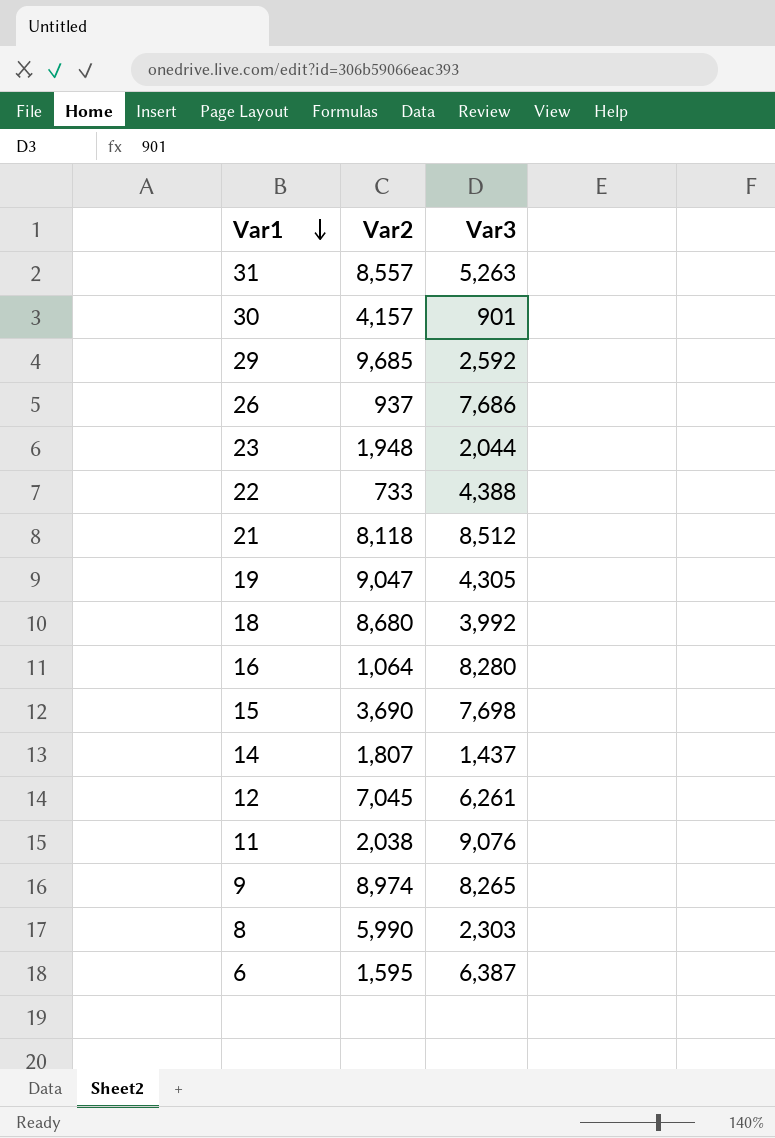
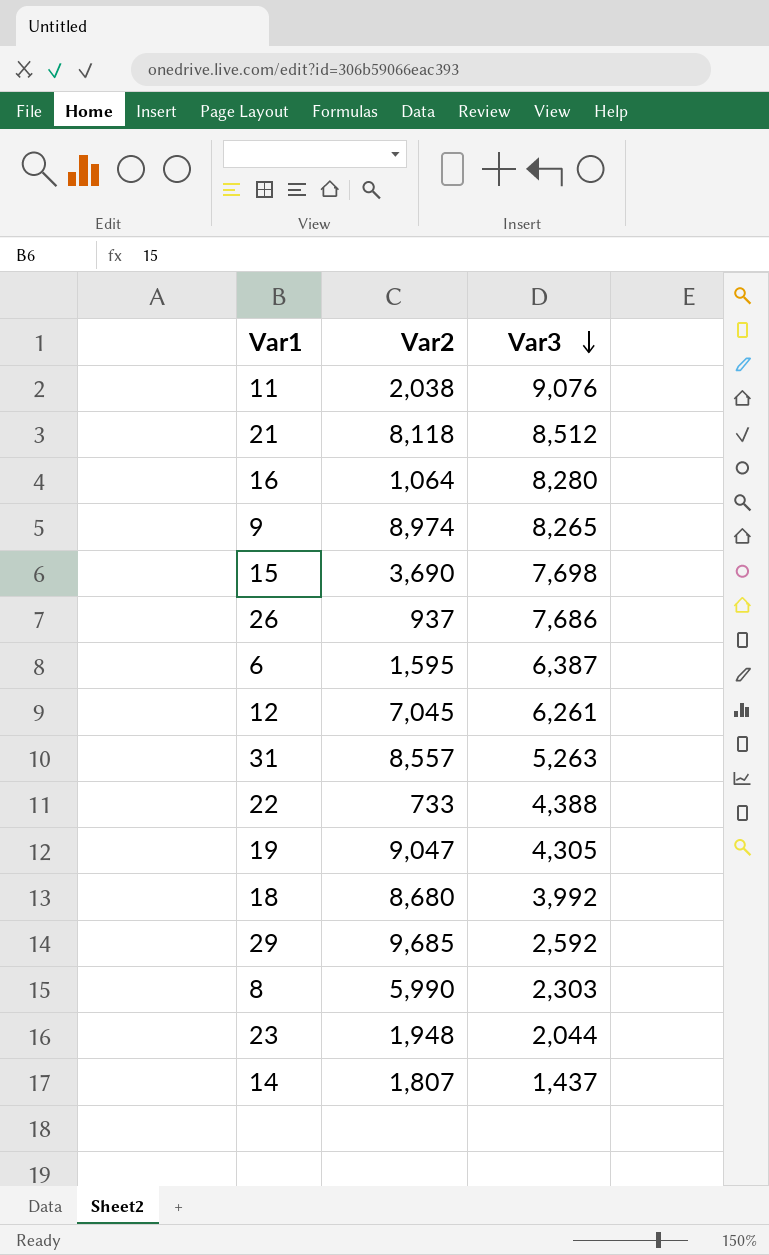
row order: Var1 descending -> Var3 descending
row 30: 4,157 | 901 -> none

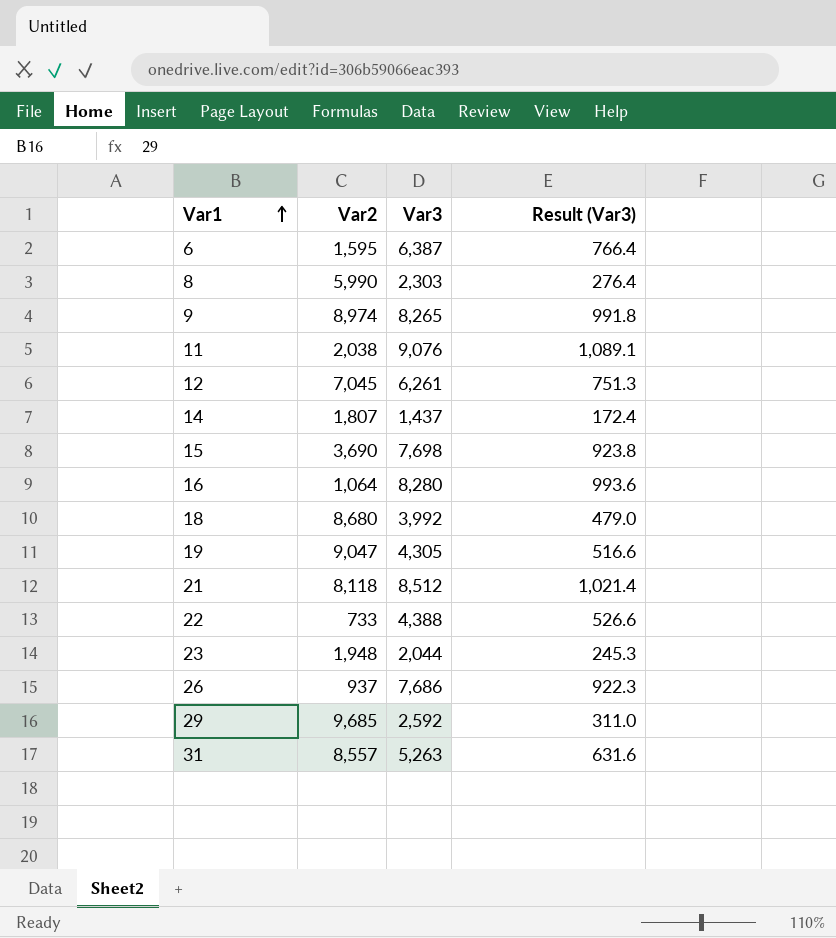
row order: Var3 descending -> Var1 ascending
column Result (Var3) | formula: none -> [Var3] * 0.12

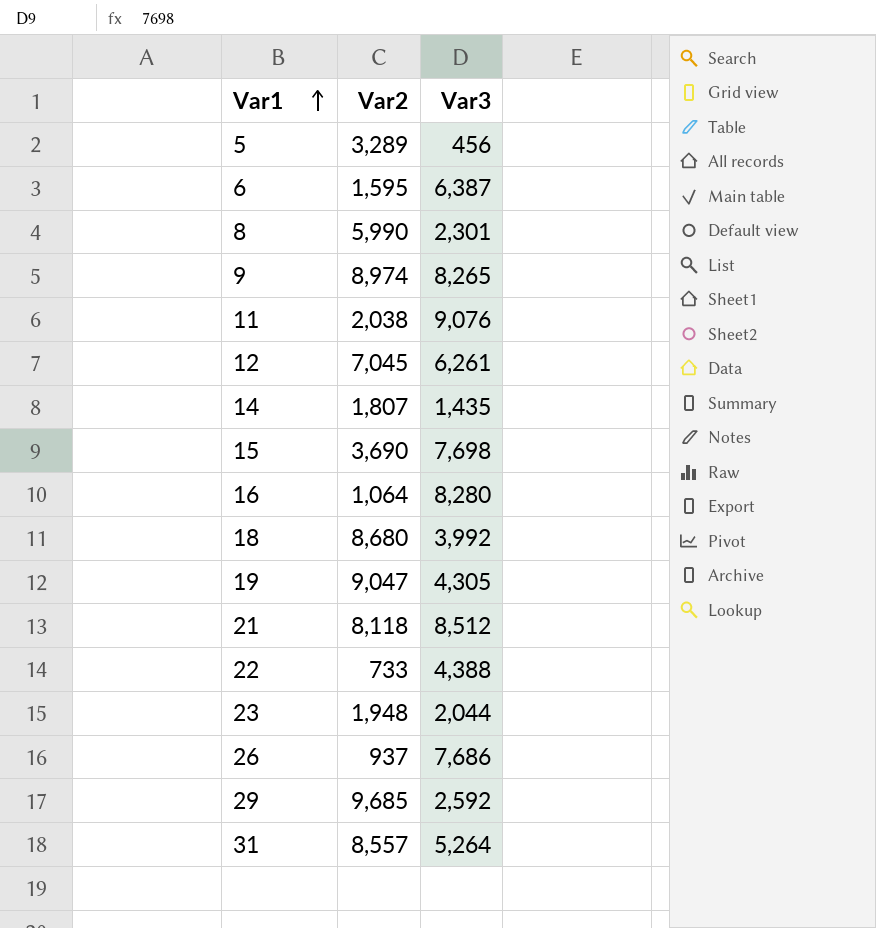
column Result (Var3) | formula: [Var3] * 0.12 -> none
row 5: none -> 3,289 | 456
8 | Var3: 2,303 -> 2,301
14 | Var3: 1,437 -> 1,435
31 | Var3: 5,263 -> 5,264

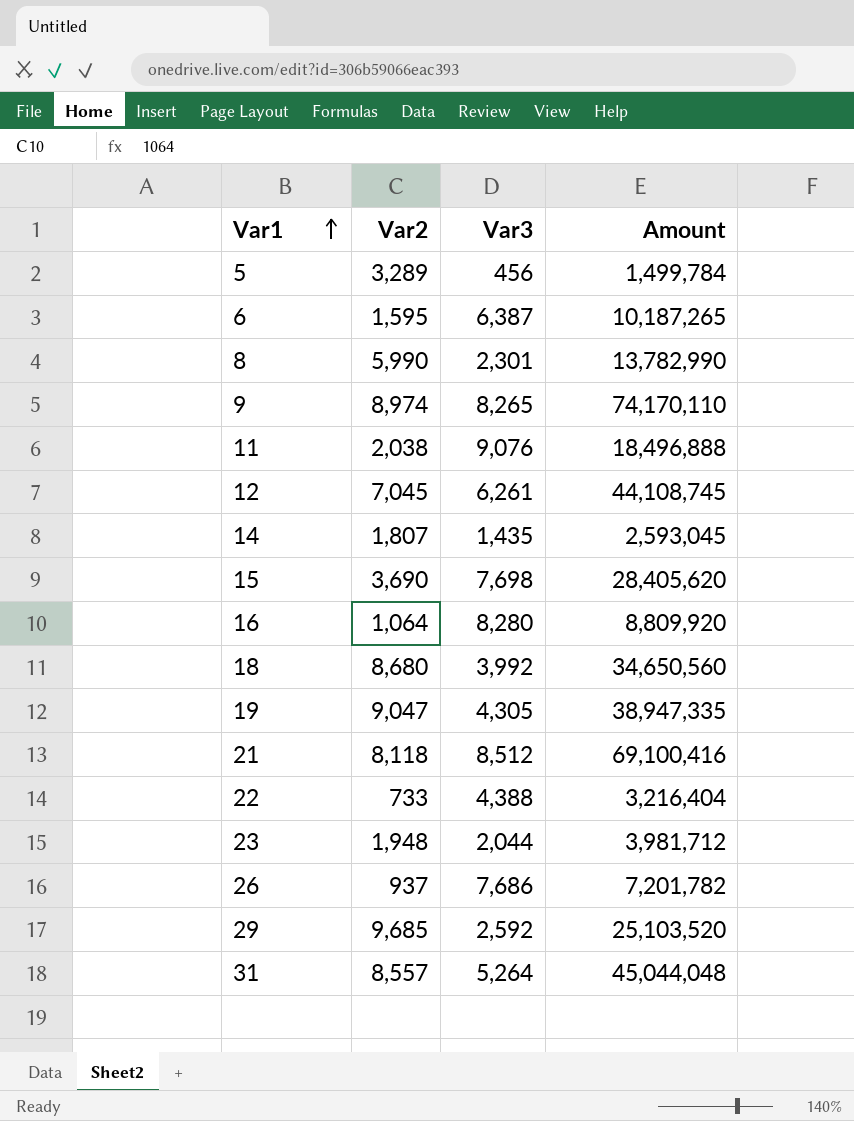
column Amount | formula: none -> [Var2] * [Var3]

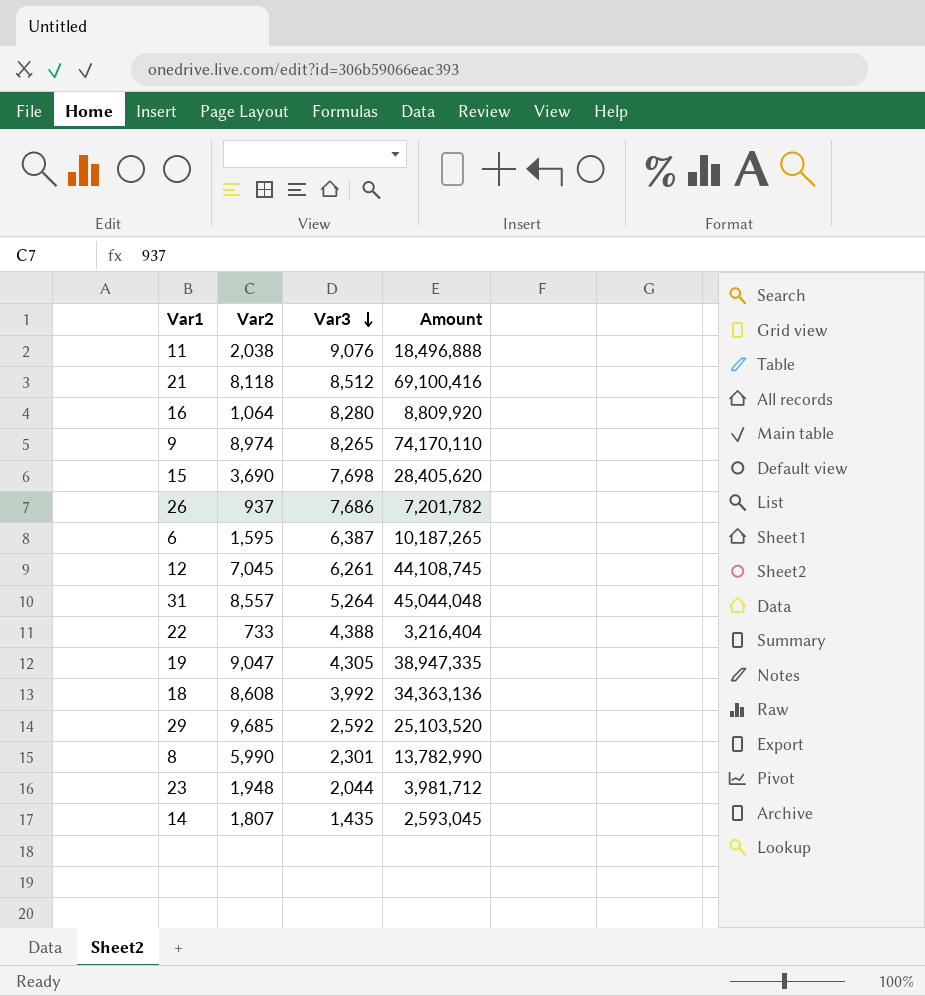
row order: Var1 ascending -> Var3 descending
row 5: 3,289 | 456 | 1,499,784 -> none
18 | Var2: 8,680 -> 8,608
18 | Amount: 34,650,560 -> 34,363,136

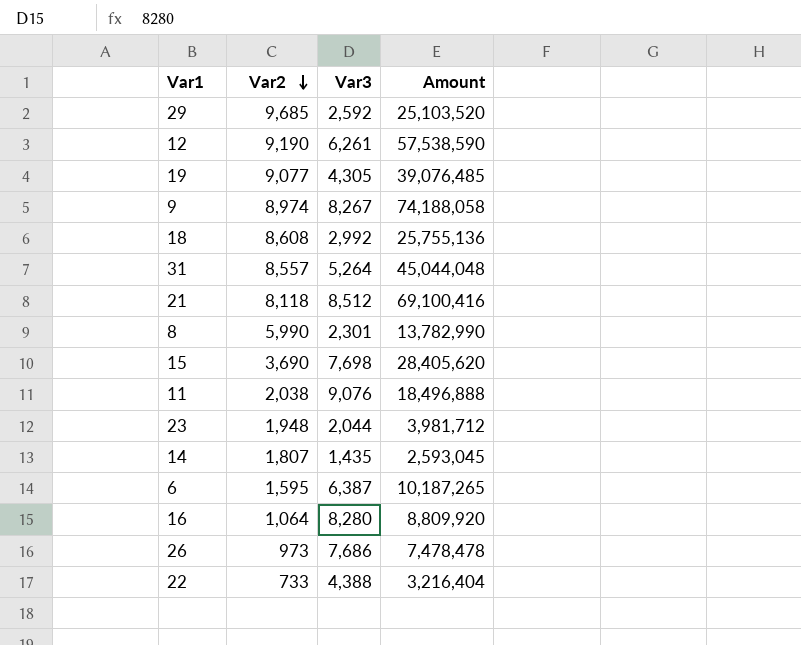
row order: Var3 descending -> Var2 descending
12 | Var2: 7,045 -> 9,190
12 | Amount: 44,108,745 -> 57,538,590
19 | Var2: 9,047 -> 9,077
19 | Amount: 38,947,335 -> 39,076,485
9 | Var3: 8,265 -> 8,267
9 | Amount: 74,170,110 -> 74,188,058
18 | Var3: 3,992 -> 2,992
18 | Amount: 34,363,136 -> 25,755,136
26 | Var2: 937 -> 973
26 | Amount: 7,201,782 -> 7,478,478

